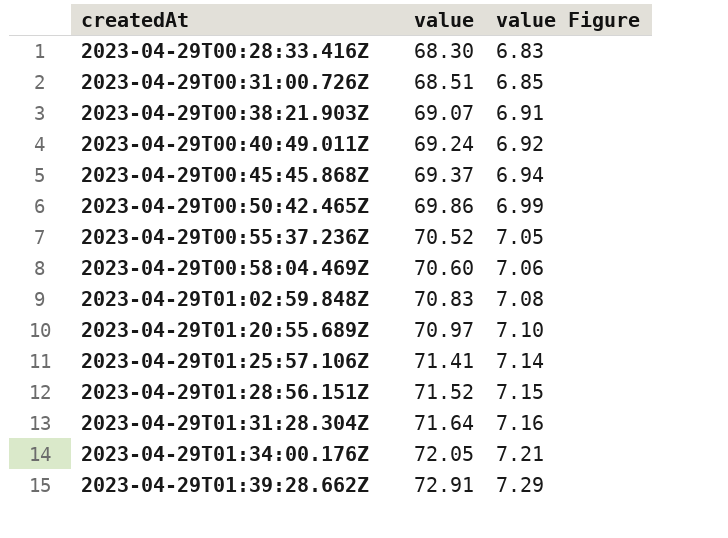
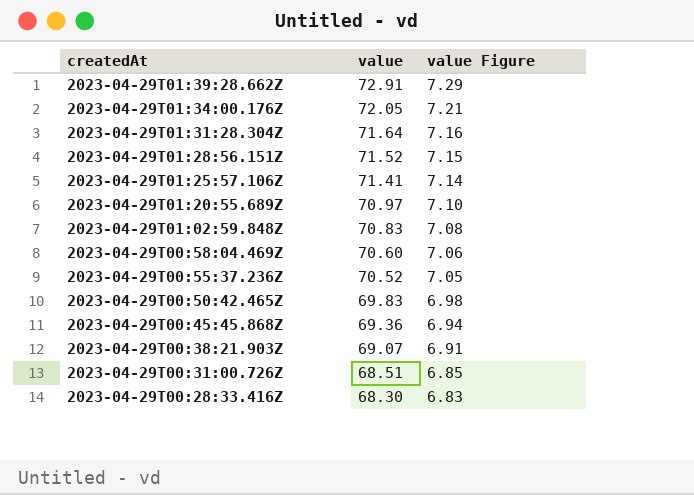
row order: createdAt ascending -> createdAt descending
row 2023-04-29T00:40:49.011Z: 69.24 | 6.92 -> none
2023-04-29T00:50:42.465Z | value: 69.86 -> 69.83
2023-04-29T00:50:42.465Z | value Figure: 6.99 -> 6.98
2023-04-29T00:45:45.868Z | value: 69.37 -> 69.36

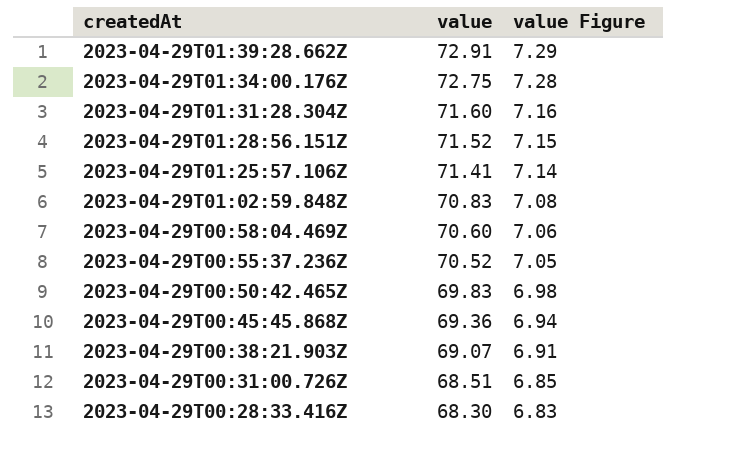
row 2023-04-29T01:20:55.689Z: 70.97 | 7.10 -> none
2023-04-29T01:34:00.176Z | value: 72.05 -> 72.75
2023-04-29T01:34:00.176Z | value Figure: 7.21 -> 7.28
2023-04-29T01:31:28.304Z | value: 71.64 -> 71.60

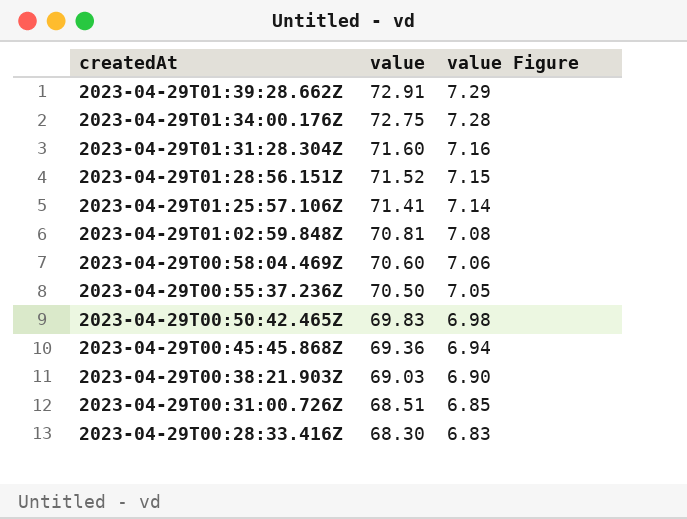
2023-04-29T01:02:59.848Z | value: 70.83 -> 70.81
2023-04-29T00:55:37.236Z | value: 70.52 -> 70.50
2023-04-29T00:38:21.903Z | value: 69.07 -> 69.03
2023-04-29T00:38:21.903Z | value Figure: 6.91 -> 6.90

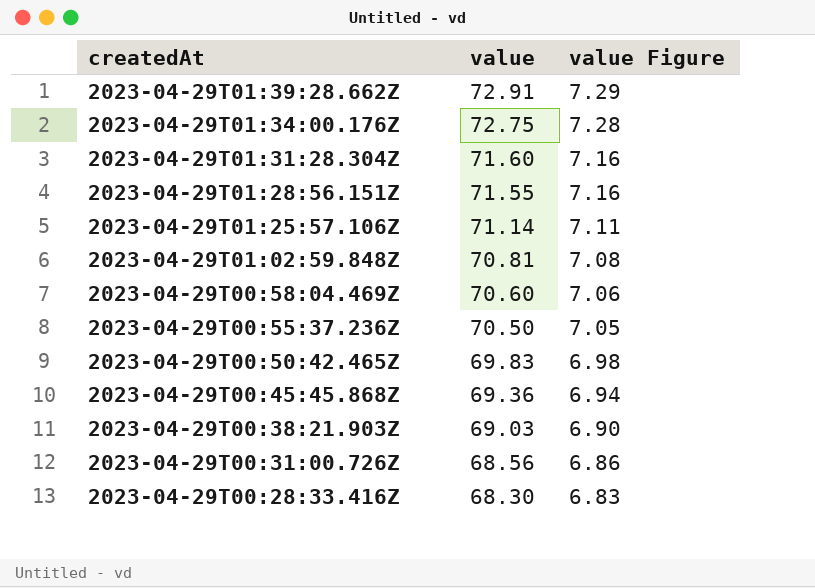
2023-04-29T01:28:56.151Z | value: 71.52 -> 71.55
2023-04-29T01:28:56.151Z | value Figure: 7.15 -> 7.16
2023-04-29T01:25:57.106Z | value: 71.41 -> 71.14
2023-04-29T01:25:57.106Z | value Figure: 7.14 -> 7.11
2023-04-29T00:31:00.726Z | value: 68.51 -> 68.56
2023-04-29T00:31:00.726Z | value Figure: 6.85 -> 6.86

